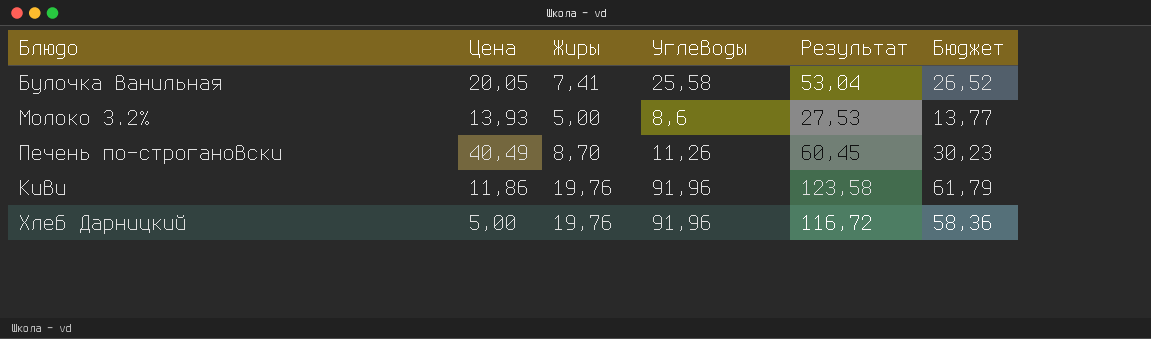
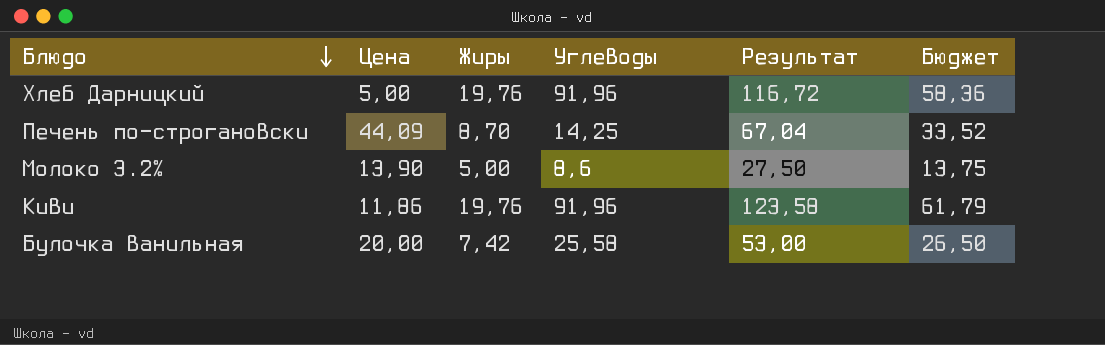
row order: none -> Блюдо descending
Печень по-строгановски | Цена: 40,49 -> 44,09
Печень по-строгановски | Углеводы: 11,26 -> 14,25
Печень по-строгановски | Результат: 60,45 -> 67,04
Печень по-строгановски | Бюджет: 30,23 -> 33,52
Молоко 3.2% | Цена: 13,93 -> 13,90
Молоко 3.2% | Результат: 27,53 -> 27,50
Молоко 3.2% | Бюджет: 13,77 -> 13,75
Булочка ванильная | Цена: 20,05 -> 20,00
Булочка ванильная | Жиры: 7,41 -> 7,42
Булочка ванильная | Результат: 53,04 -> 53,00
Булочка ванильная | Бюджет: 26,52 -> 26,50

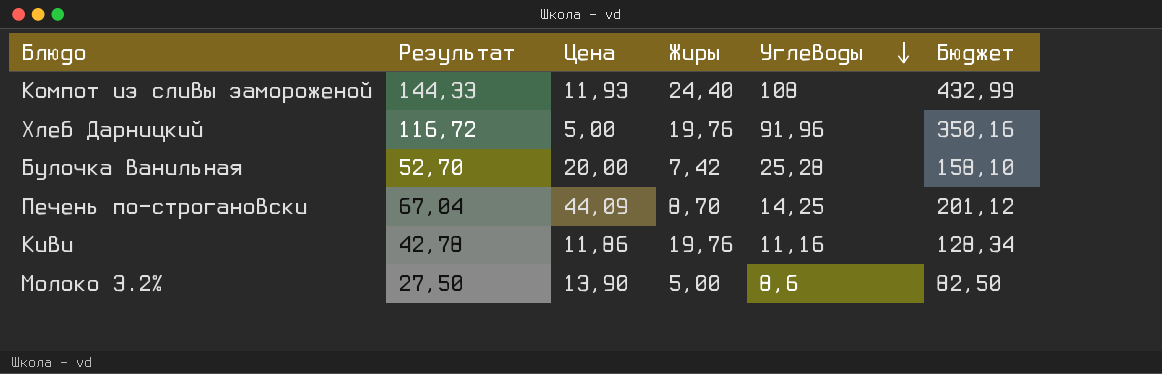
row order: Блюдо descending -> Углеводы descending
column Результат | position: 5 -> 2
column Бюджет | formula: [Результат] * 0,5 -> [Результат] * 3
row Компот из сливы замороженой: none -> 144,33 | 11,93 | 24,40 | 108 | 432,99
Булочка ванильная | Результат: 53,00 -> 52,70
Булочка ванильная | Углеводы: 25,58 -> 25,28
Киви | Результат: 123,58 -> 42,78
Киви | Углеводы: 91,96 -> 11,16

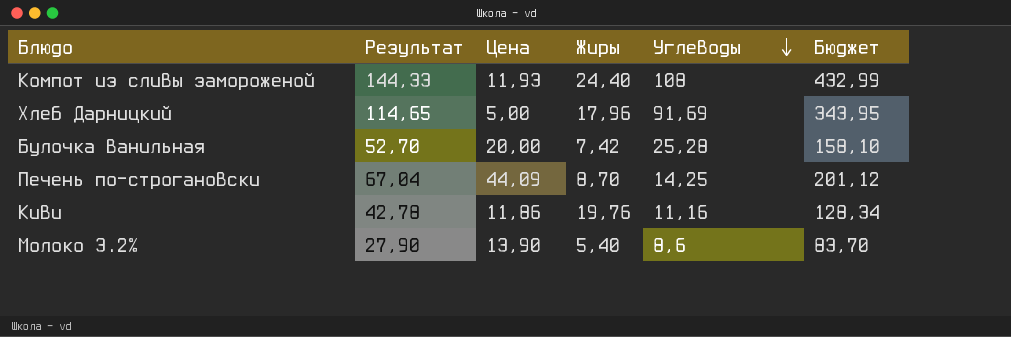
Хлеб Дарницкий | Результат: 116,72 -> 114,65
Хлеб Дарницкий | Жиры: 19,76 -> 17,96
Хлеб Дарницкий | Углеводы: 91,96 -> 91,69
Хлеб Дарницкий | Бюджет: 350,16 -> 343,95
Молоко 3.2% | Результат: 27,50 -> 27,90
Молоко 3.2% | Жиры: 5,00 -> 5,40
Молоко 3.2% | Бюджет: 82,50 -> 83,70

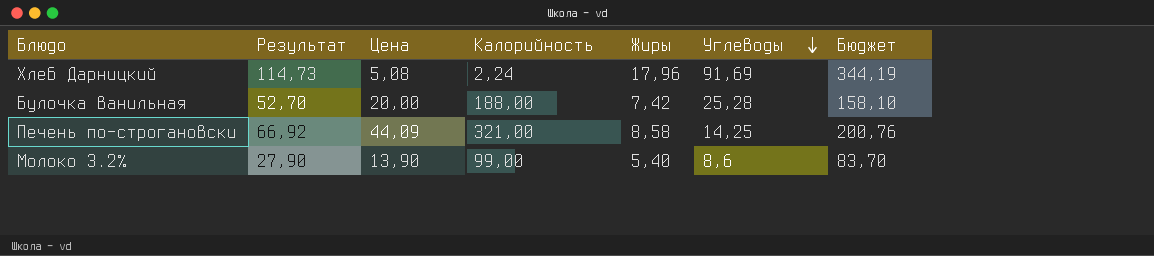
column Калорийность | position: none -> 4
row Компот из сливы замороженой: 144,33 | 11,93 | 24,40 | 108 | 432,99 -> none
row Киви: 42,78 | 11,86 | 19,76 | 11,16 | 128,34 -> none
Хлеб Дарницкий | Результат: 114,65 -> 114,73
Хлеб Дарницкий | Цена: 5,00 -> 5,08
Хлеб Дарницкий | Бюджет: 343,95 -> 344,19
Печень по-строгановски | Результат: 67,04 -> 66,92
Печень по-строгановски | Жиры: 8,70 -> 8,58
Печень по-строгановски | Бюджет: 201,12 -> 200,76

